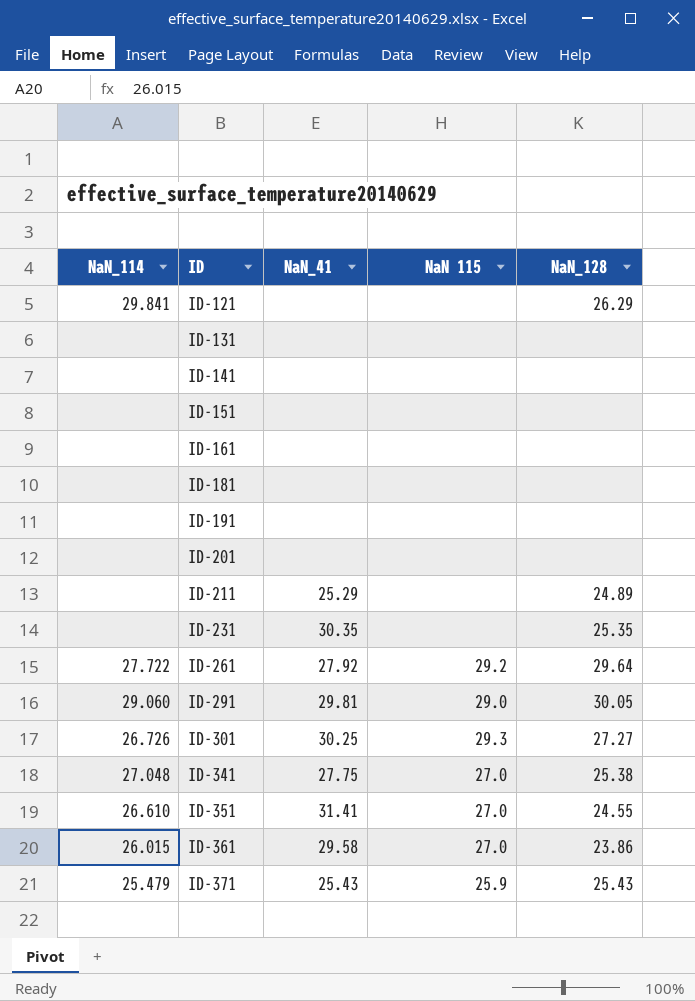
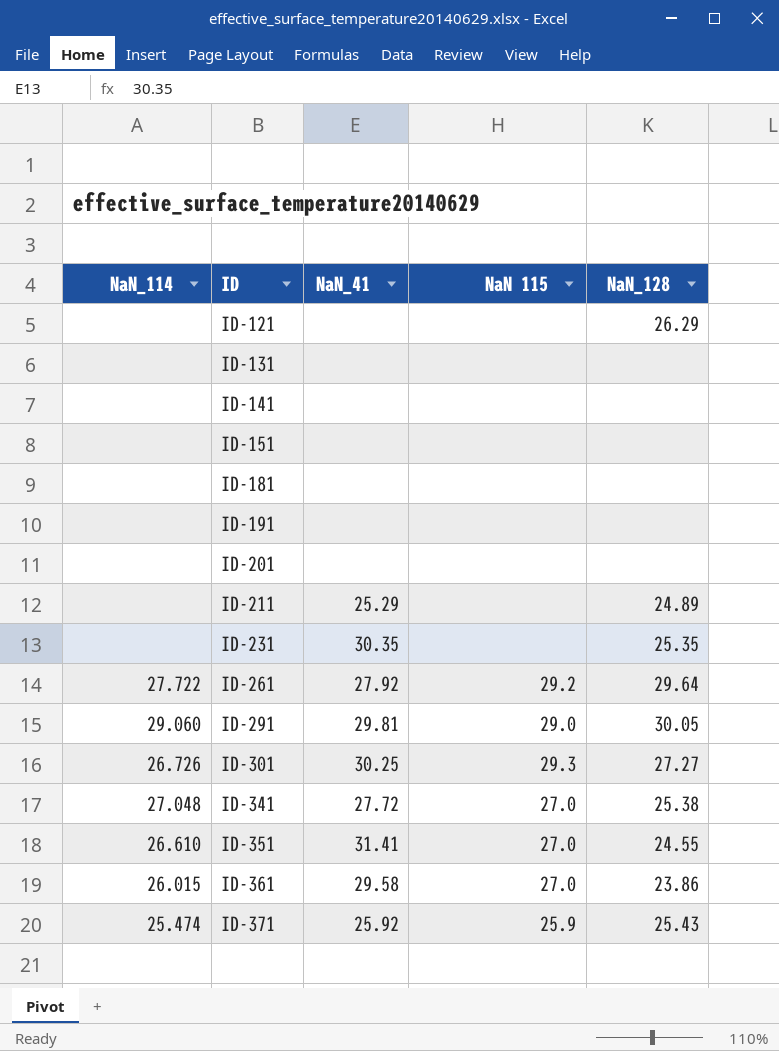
row ID-161: none | none | none | none -> none
ID-121 | NaN_114: 29.841 -> none
ID-341 | NaN_41: 27.75 -> 27.72
ID-371 | NaN_114: 25.479 -> 25.474
ID-371 | NaN_41: 25.43 -> 25.92

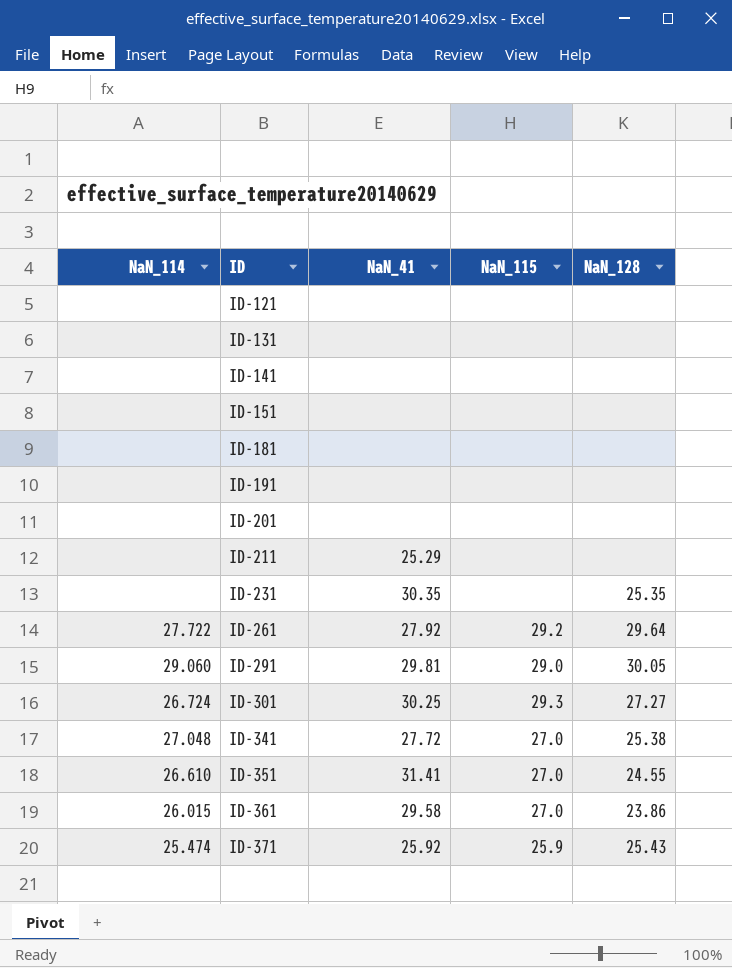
column name: NaN 115 -> NaN_115
ID-121 | NaN_128: 26.29 -> none
ID-211 | NaN_128: 24.89 -> none
ID-301 | NaN_114: 26.726 -> 26.724

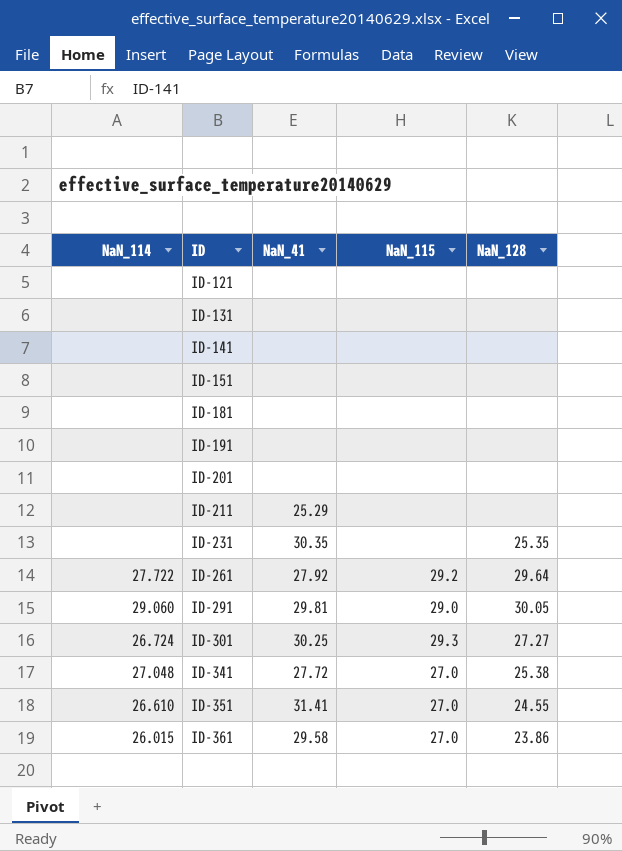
row ID-371: 25.474 | 25.92 | 25.9 | 25.43 -> none

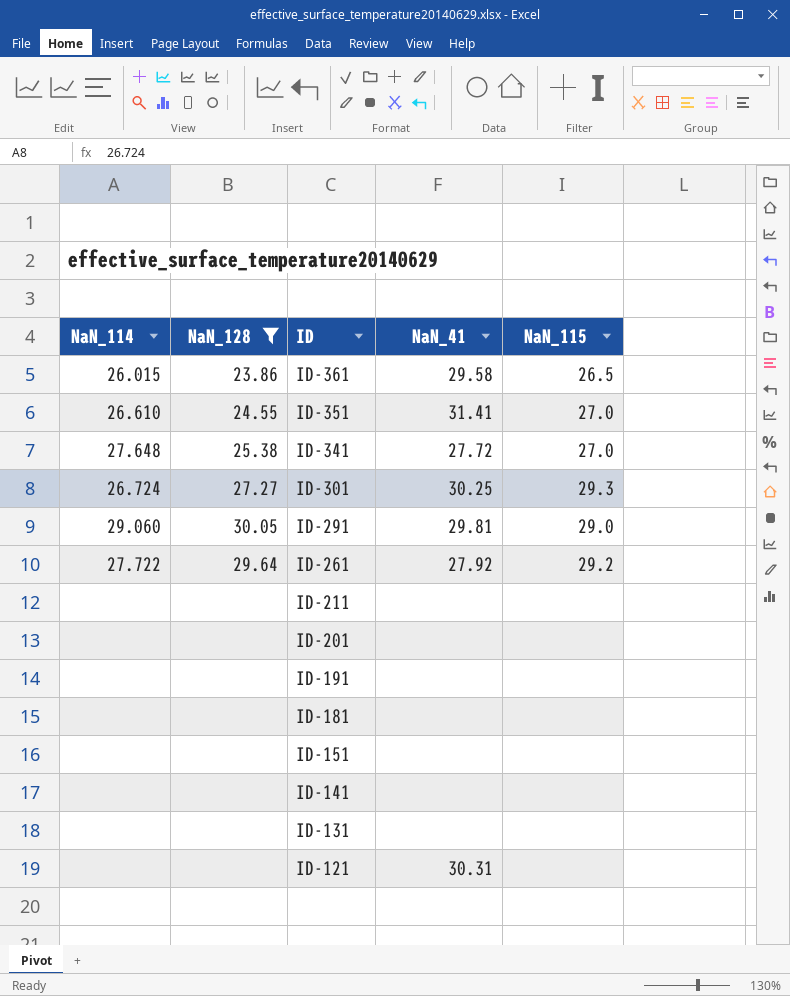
filter: none -> NaN_128 != 25.35
row order: ID ascending -> ID descending
column NaN_128 | position: 5 -> 2
ID-361 | NaN_115: 27.0 -> 26.5
ID-341 | NaN_114: 27.048 -> 27.648
ID-211 | NaN_41: 25.29 -> none
ID-121 | NaN_41: none -> 30.31

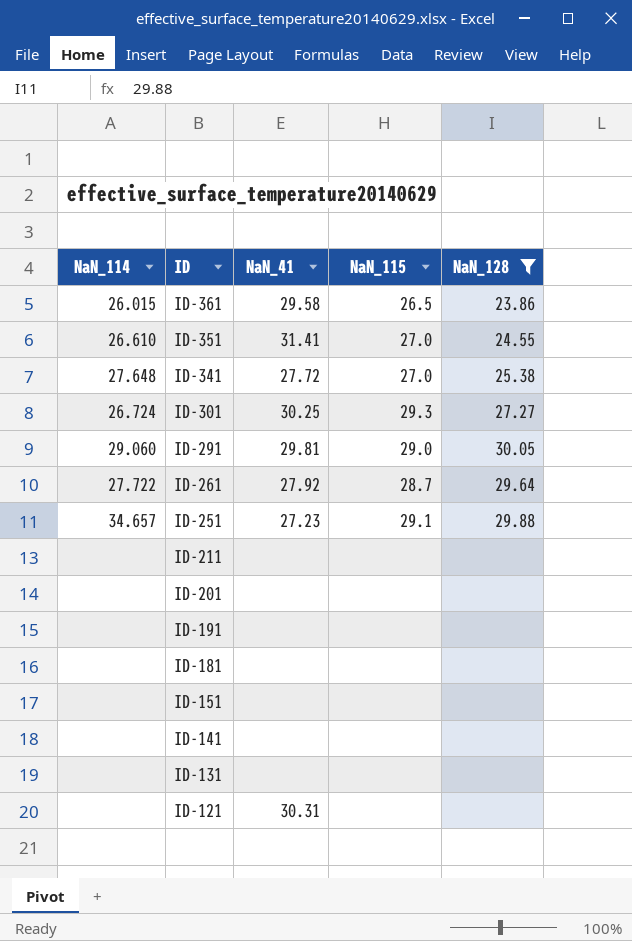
column NaN_128 | position: 2 -> 5
ID-261 | NaN_115: 29.2 -> 28.7
row ID-251: none -> 34.657 | 27.23 | 29.1 | 29.88

